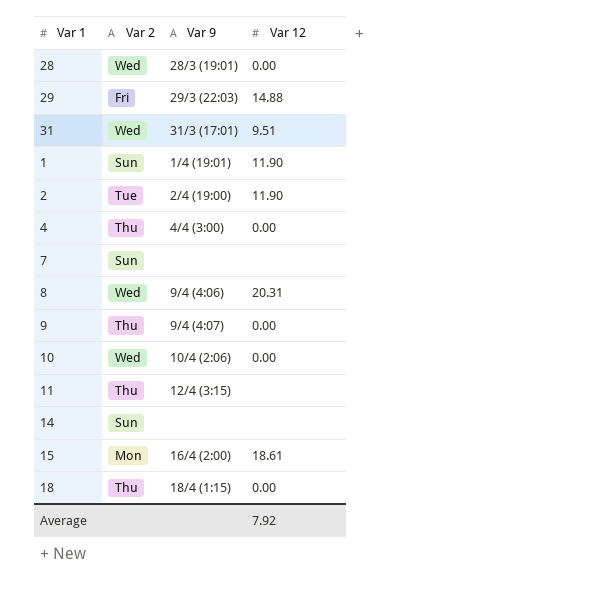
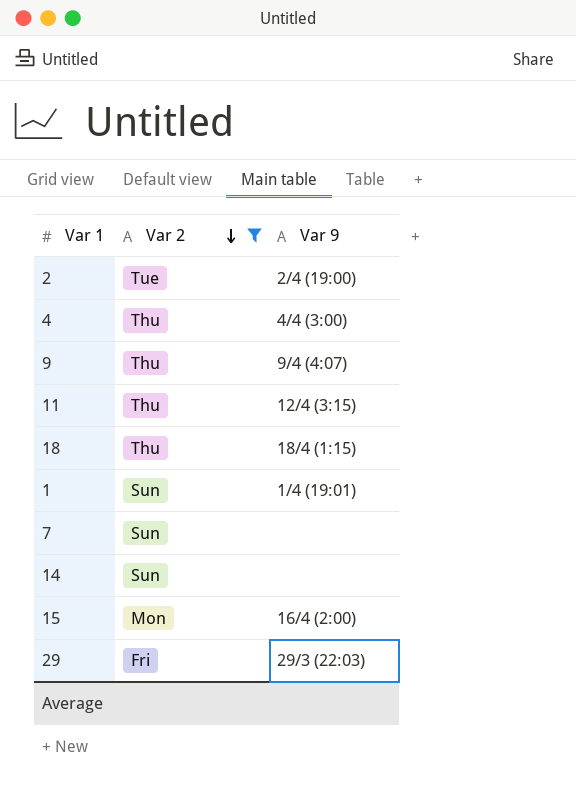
filter: none -> Var 2 != Wed
row order: none -> Var 2 descending
column Var 12 | position: 4 -> none

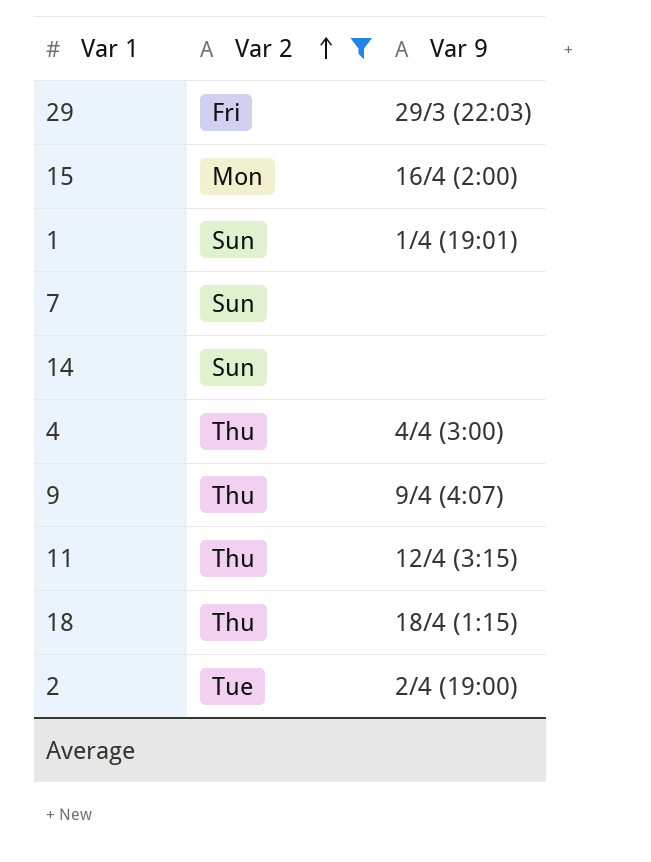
row order: Var 2 descending -> Var 2 ascending

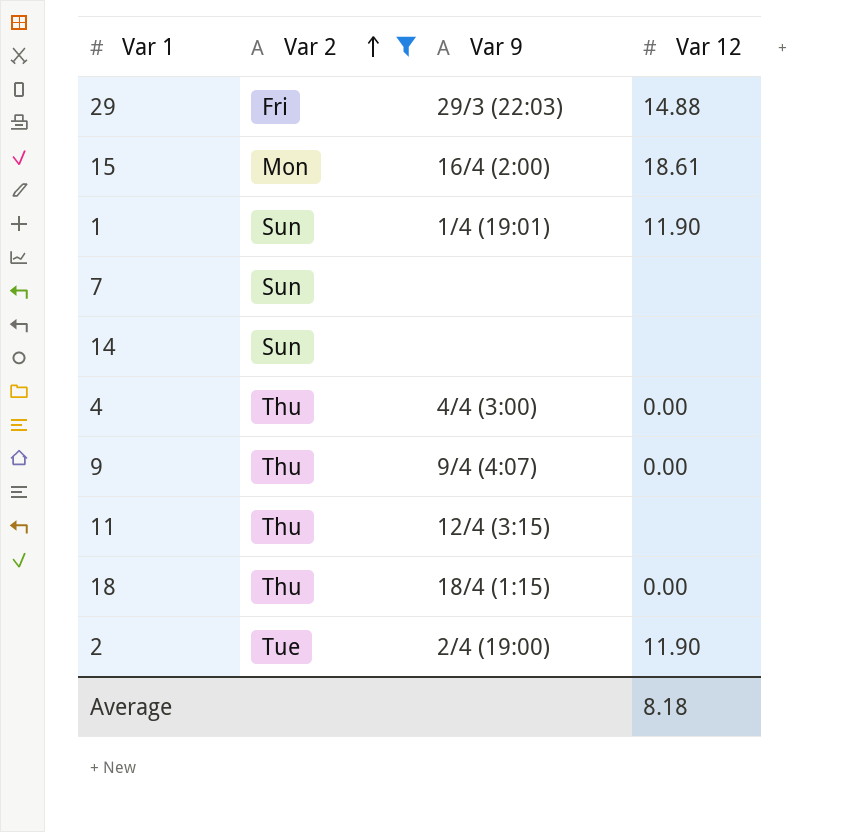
column Var 12 | position: none -> 4

